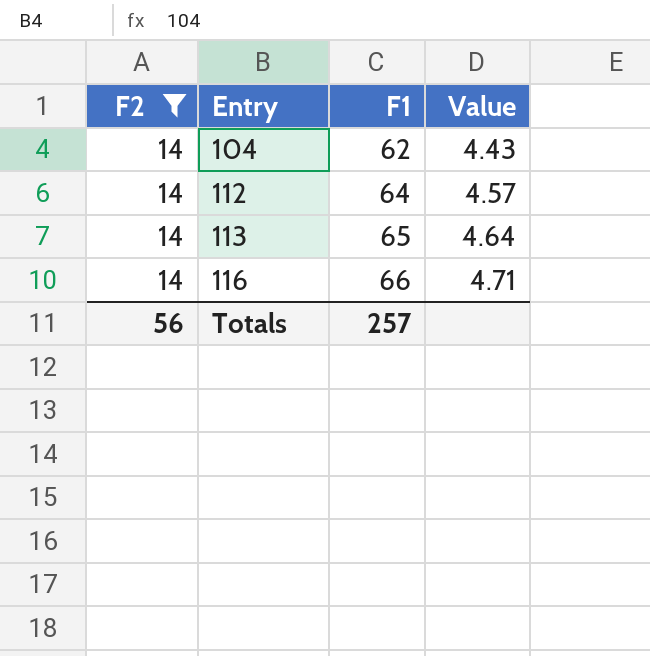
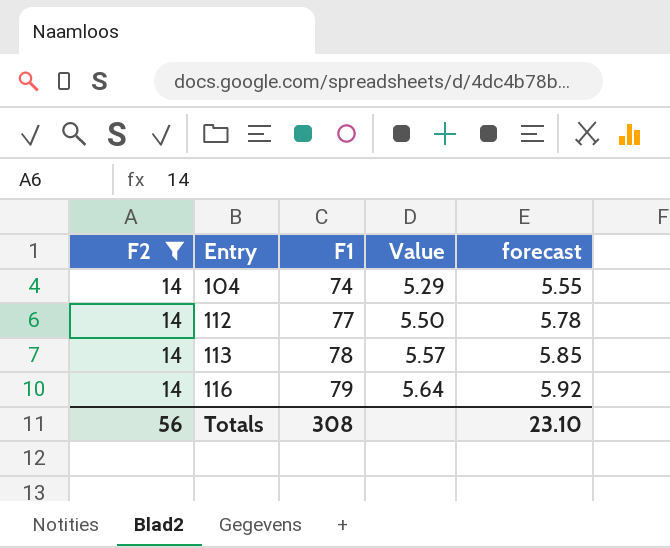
column forecast | formula: none -> [Value] * 1.05
104 | F1: 62 -> 74
104 | Value: 4.43 -> 5.29
112 | F1: 64 -> 77
112 | Value: 4.57 -> 5.50
113 | F1: 65 -> 78
113 | Value: 4.64 -> 5.57
116 | F1: 66 -> 79
116 | Value: 4.71 -> 5.64
Totals | F1: 257 -> 308

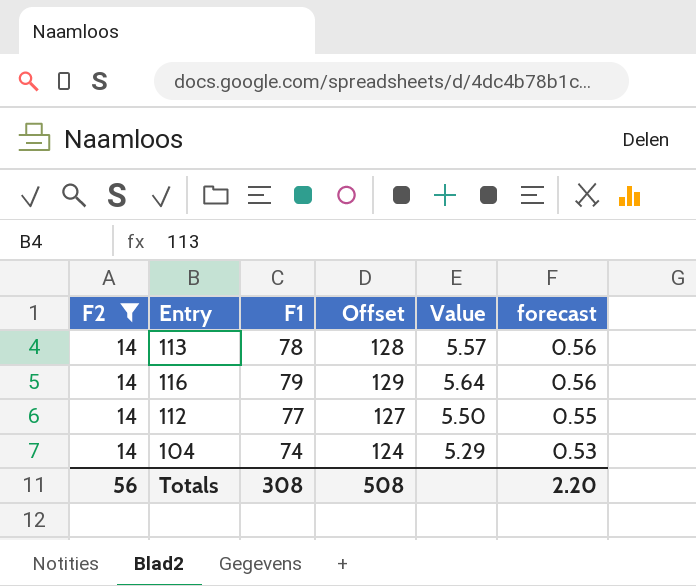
row order: Entry ascending -> forecast descending
column Offset | formula: none -> [F1] + 50
column forecast | formula: [Value] * 1.05 -> [Value] * 0.1
Totals | forecast: 23.10 -> 2.20

